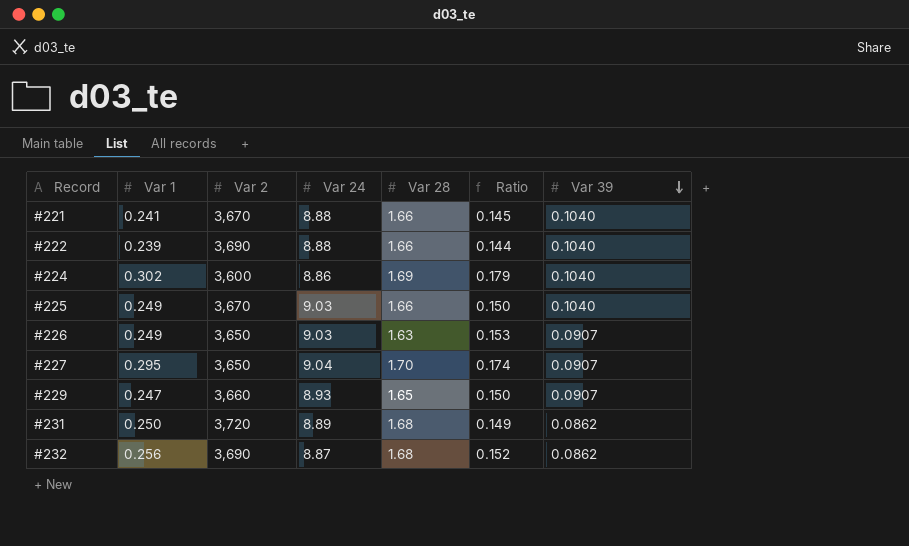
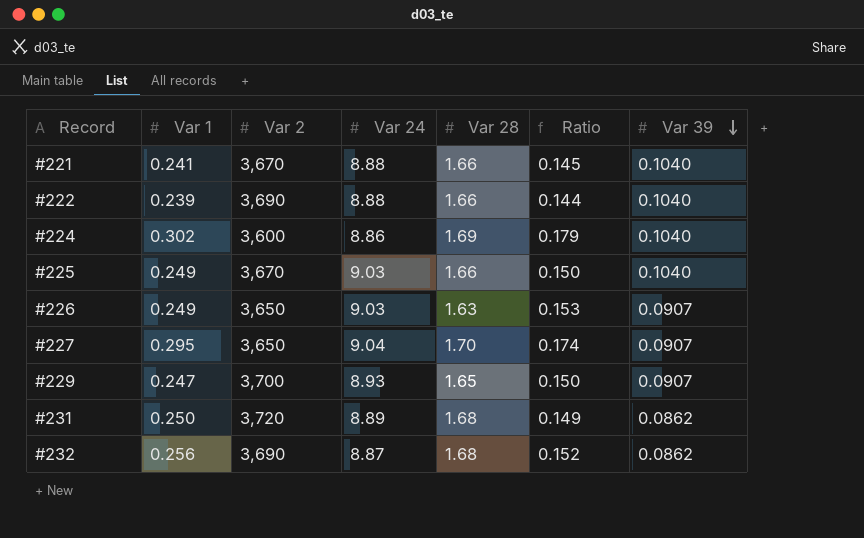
#229 | Var 2: 3,660 -> 3,700

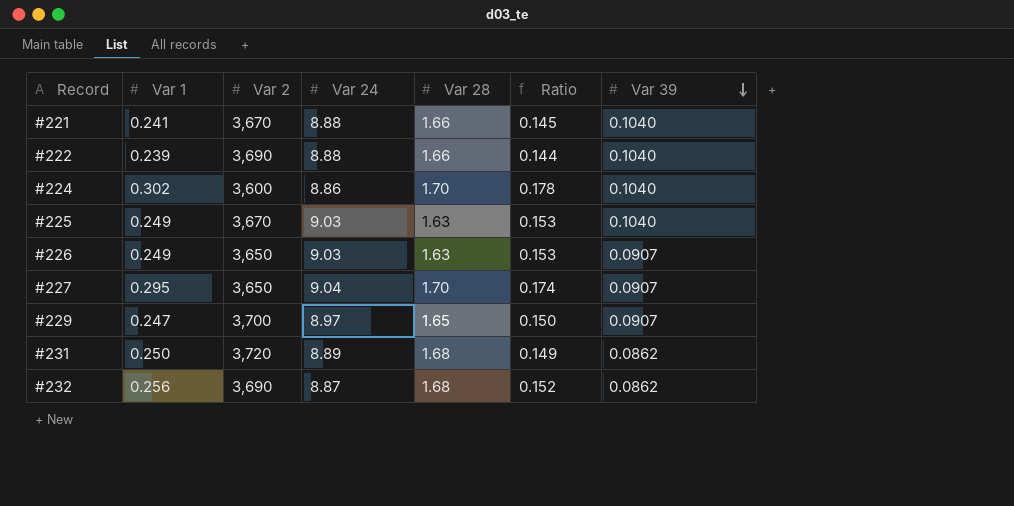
#224 | Var 28: 1.69 -> 1.70
#224 | Ratio: 0.179 -> 0.178
#225 | Var 28: 1.66 -> 1.63
#225 | Ratio: 0.150 -> 0.153
#229 | Var 24: 8.93 -> 8.97

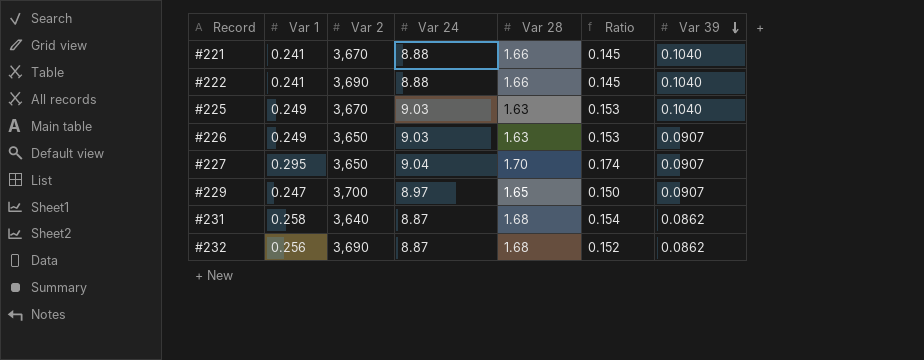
row #224: 0.302 | 3,600 | 8.86 | 1.70 | 0.178 | 0.1040 -> none
#222 | Var 1: 0.239 -> 0.241
#222 | Ratio: 0.144 -> 0.145
#231 | Var 1: 0.250 -> 0.258
#231 | Var 2: 3,720 -> 3,640
#231 | Var 24: 8.89 -> 8.87
#231 | Ratio: 0.149 -> 0.154

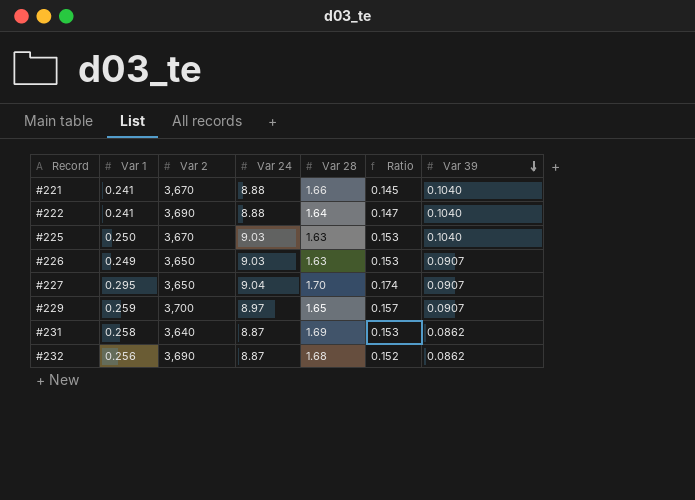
#222 | Var 28: 1.66 -> 1.64
#222 | Ratio: 0.145 -> 0.147
#225 | Var 1: 0.249 -> 0.250
#229 | Var 1: 0.247 -> 0.259
#229 | Ratio: 0.150 -> 0.157
#231 | Var 28: 1.68 -> 1.69
#231 | Ratio: 0.154 -> 0.153

